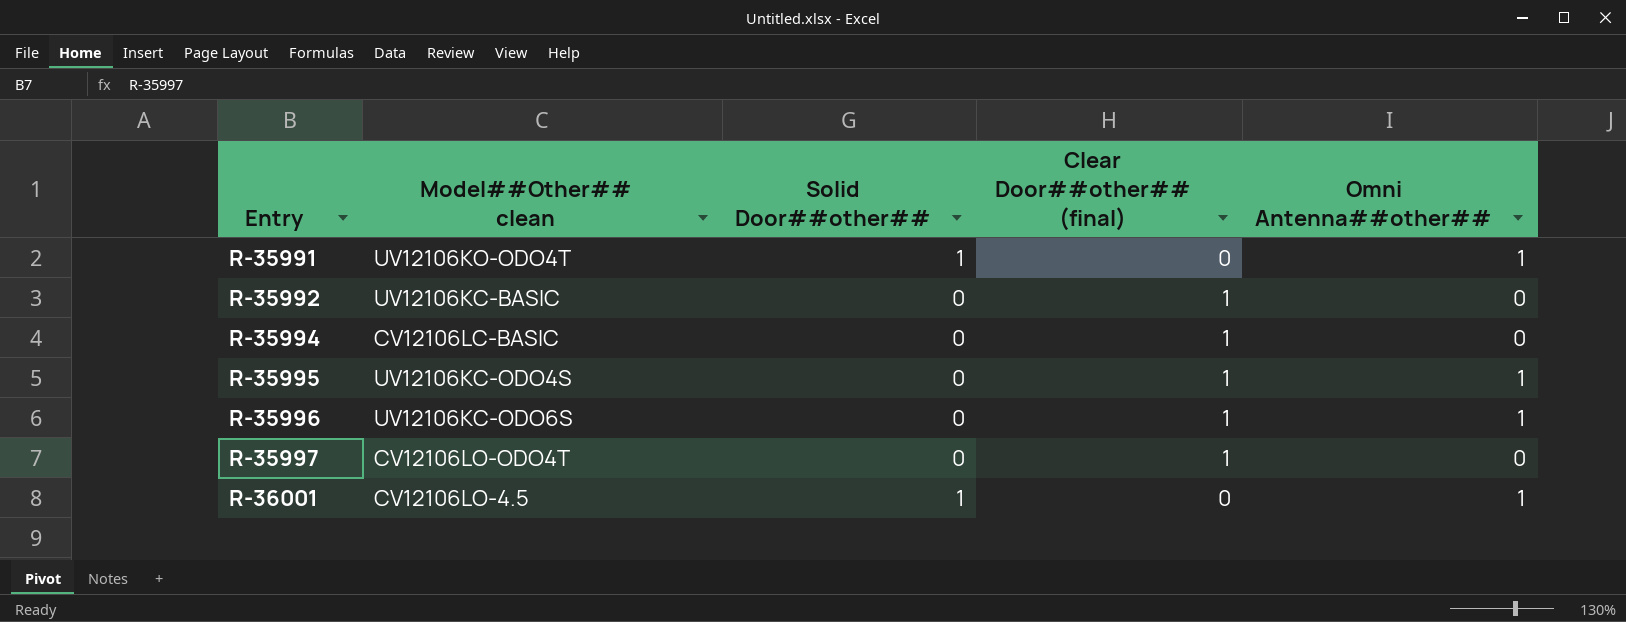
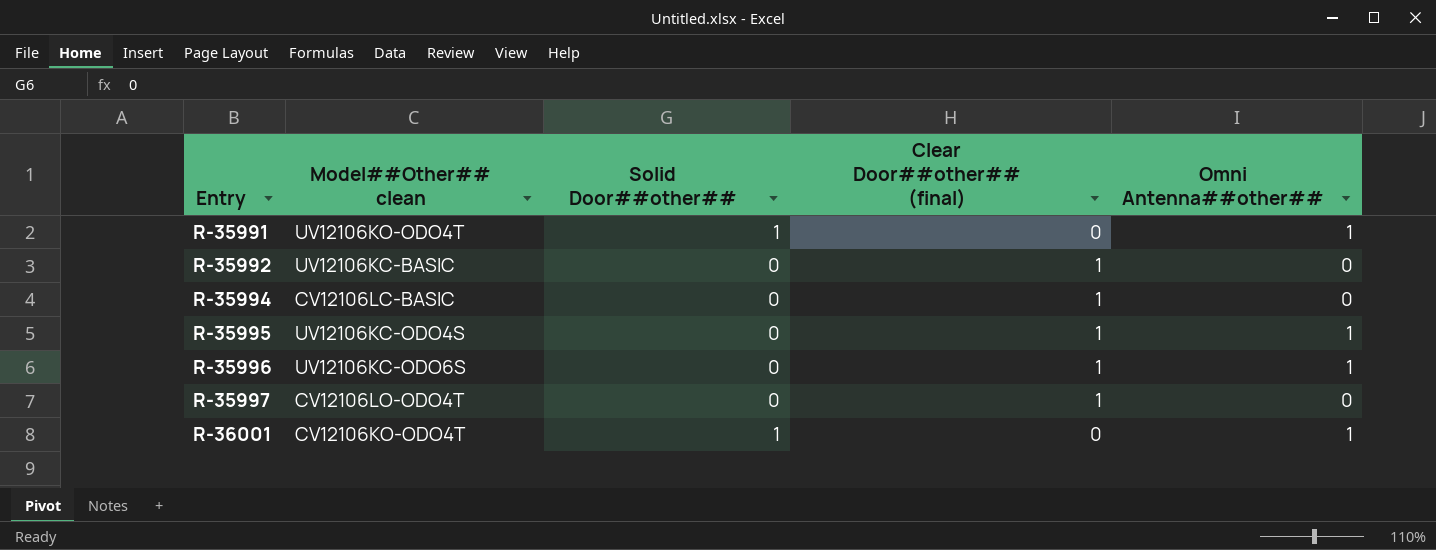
R-36001 | Model##Other## clean: CV12106LO-4.5 -> CV12106KO-ODO4T

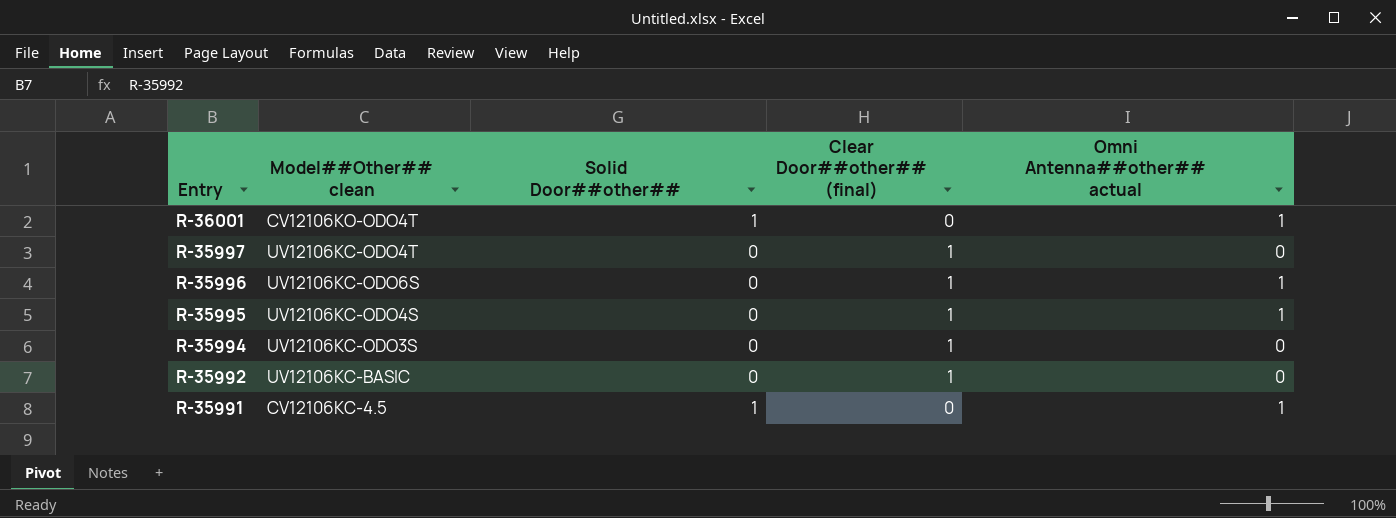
row order: Entry ascending -> Entry descending
column name: Omni Antenna##other## -> Omni Antenna##other## actual
R-35997 | Model##Other## clean: CV12106LO-ODO4T -> UV12106KC-ODO4T
R-35994 | Model##Other## clean: CV12106LC-BASIC -> UV12106KC-ODO3S
R-35991 | Model##Other## clean: UV12106KO-ODO4T -> CV12106KC-4.5

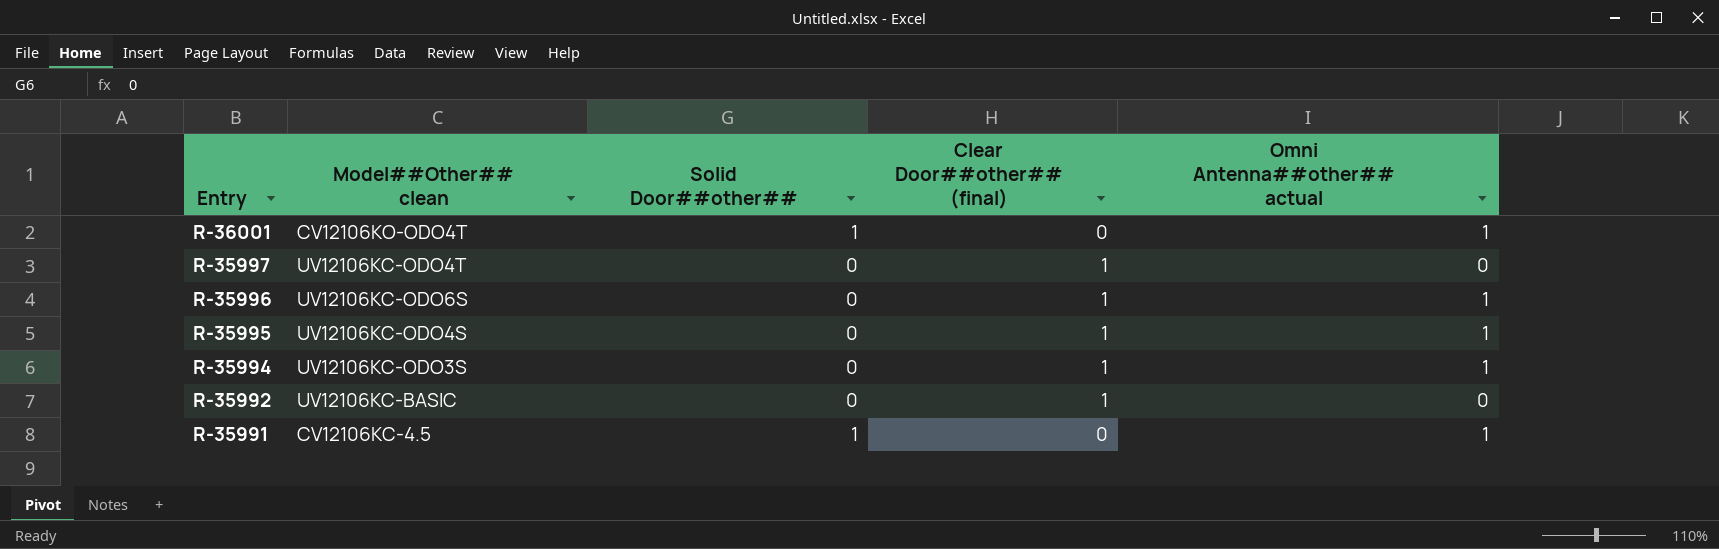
R-35994 | Omni Antenna##other## actual: 0 -> 1

